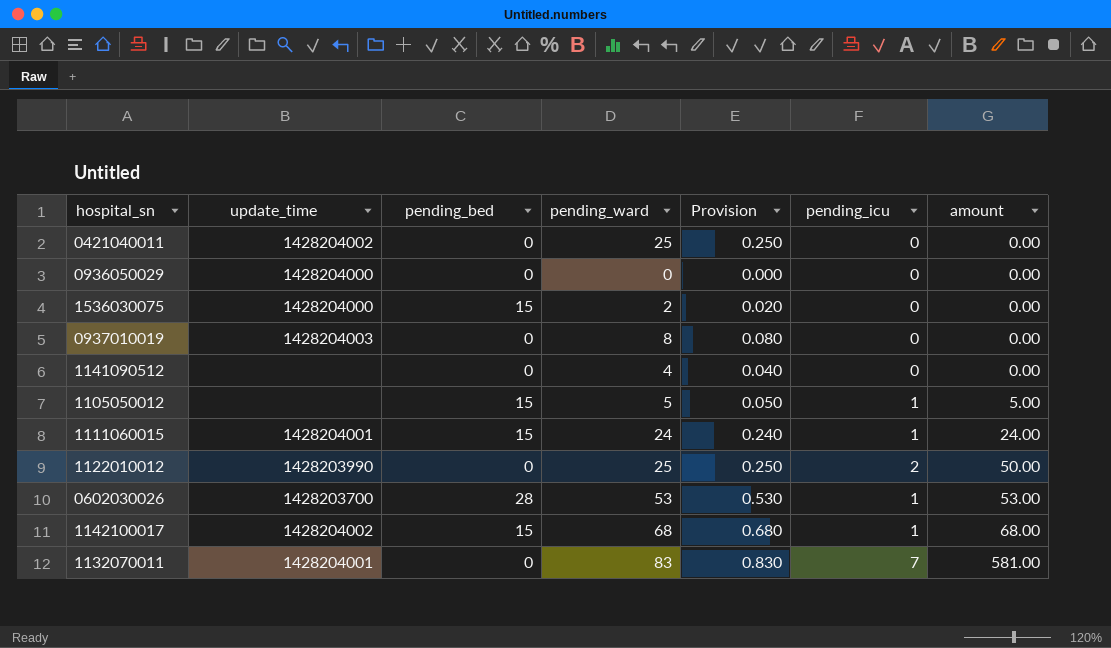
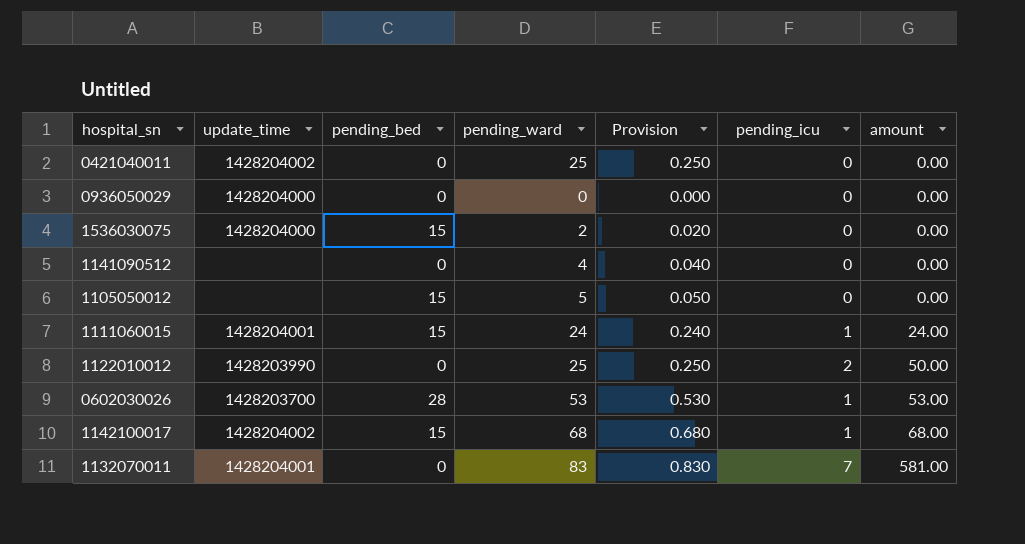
row 0937010019: 1428204003 | 0 | 8 | 0.080 | 0 | 0.00 -> none
1105050012 | pending_icu: 1 -> 0
1105050012 | amount: 5.00 -> 0.00

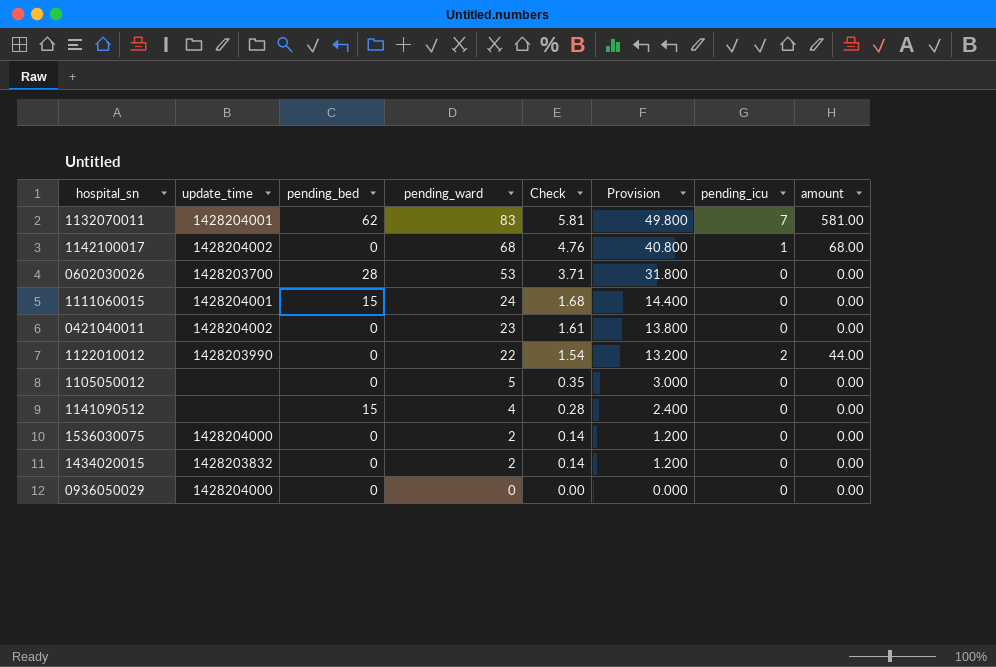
row order: amount ascending -> pending_ward descending
column Check | formula: none -> [pending_ward] * 0.07
column Provision | formula: [pending_ward] * 0.01 -> [pending_ward] * 0.6
1132070011 | pending_bed: 0 -> 62
1142100017 | pending_bed: 15 -> 0
0602030026 | pending_icu: 1 -> 0
0602030026 | amount: 53.00 -> 0.00
1111060015 | pending_icu: 1 -> 0
1111060015 | amount: 24.00 -> 0.00
0421040011 | pending_ward: 25 -> 23
1122010012 | pending_ward: 25 -> 22
1122010012 | amount: 50.00 -> 44.00
1105050012 | pending_bed: 15 -> 0
1141090512 | pending_bed: 0 -> 15
1536030075 | pending_bed: 15 -> 0
row 1434020015: none -> 1428203832 | 0 | 2 | 0.14 | 1.200 | 0 | 0.00

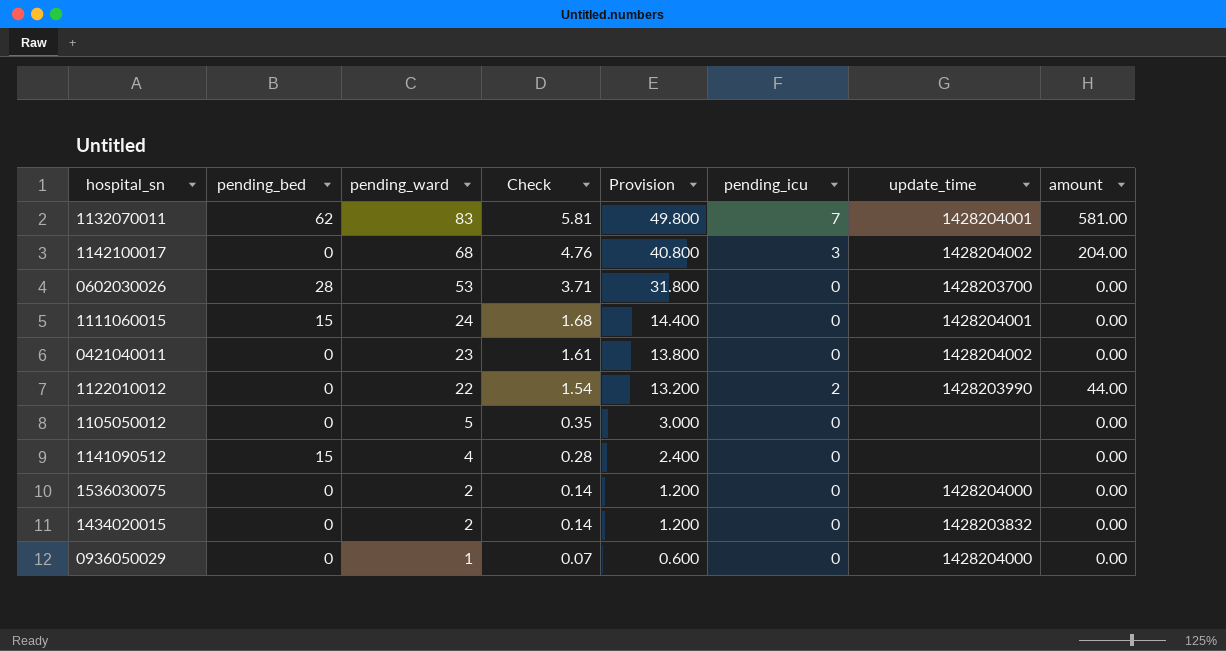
column update_time | position: 2 -> 7
1142100017 | pending_icu: 1 -> 3
1142100017 | amount: 68.00 -> 204.00
0936050029 | pending_ward: 0 -> 1
0936050029 | Check: 0.00 -> 0.07
0936050029 | Provision: 0.000 -> 0.600

